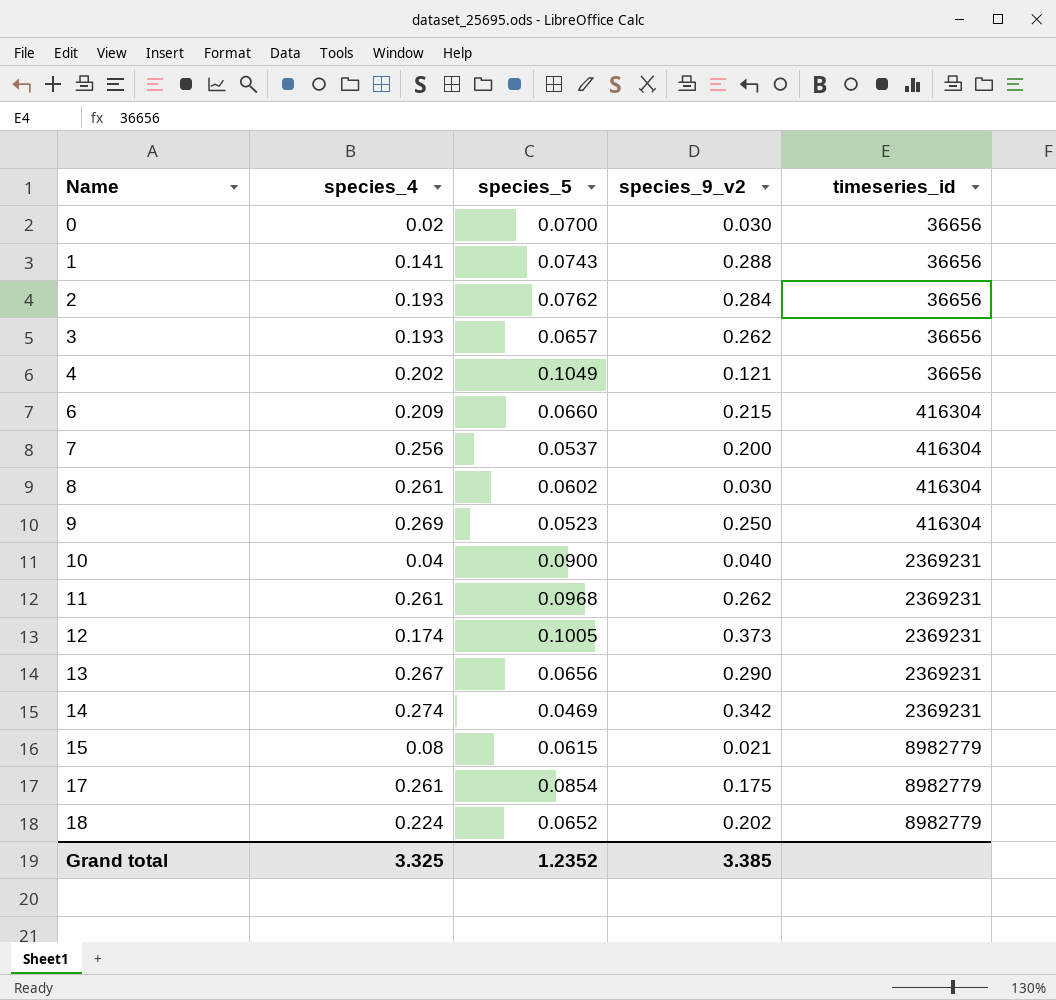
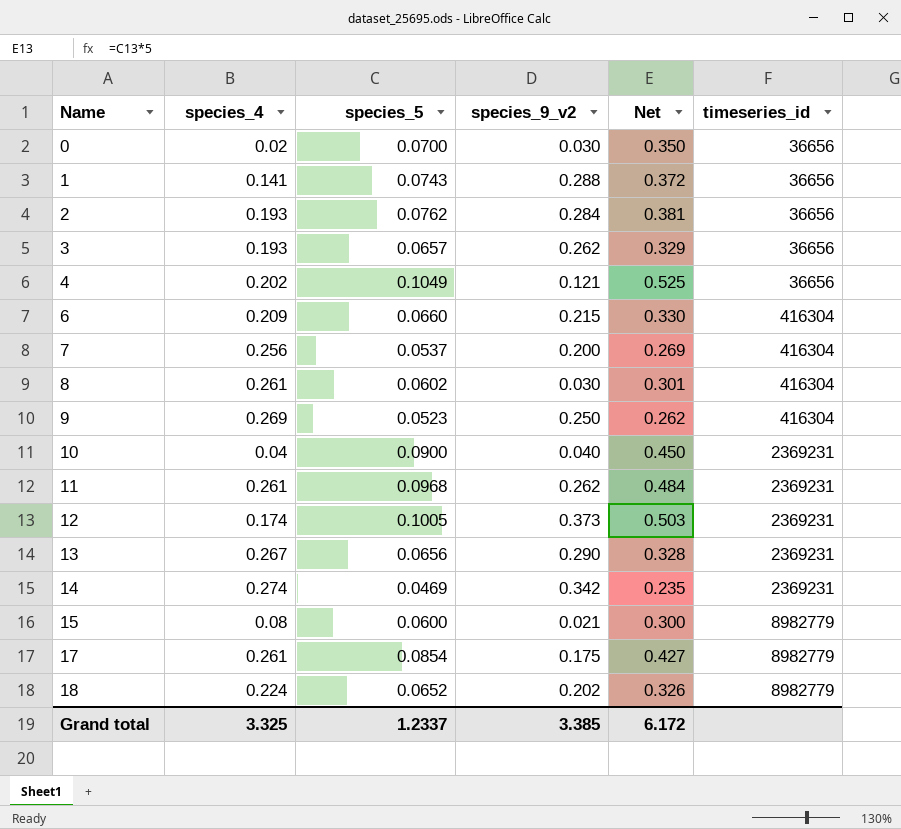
column Net | formula: none -> [species_5] * 5
15 | species_5: 0.0615 -> 0.0600
Grand total | species_5: 1.2352 -> 1.2337

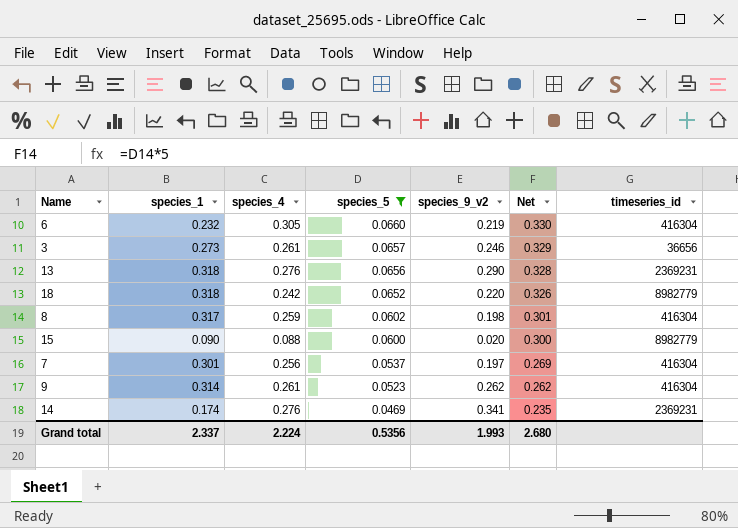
filter: none -> species_5 <= 0.0660
row order: Name ascending -> species_5 descending
column species_1 | position: none -> 2
6 | species_4: 0.209 -> 0.305
6 | species_9_v2: 0.215 -> 0.219
3 | species_4: 0.193 -> 0.261
3 | species_9_v2: 0.262 -> 0.246
13 | species_4: 0.267 -> 0.276
18 | species_4: 0.224 -> 0.242
18 | species_9_v2: 0.202 -> 0.220
8 | species_4: 0.261 -> 0.259
8 | species_9_v2: 0.030 -> 0.198
15 | species_4: 0.08 -> 0.088
15 | species_9_v2: 0.021 -> 0.020
7 | species_9_v2: 0.200 -> 0.197
9 | species_4: 0.269 -> 0.261
9 | species_9_v2: 0.250 -> 0.262
14 | species_4: 0.274 -> 0.276
14 | species_9_v2: 0.342 -> 0.341
Grand total | species_4: 3.325 -> 2.224
Grand total | species_5: 1.2337 -> 0.5356
Grand total | species_9_v2: 3.385 -> 1.993
Grand total | Net: 6.172 -> 2.680

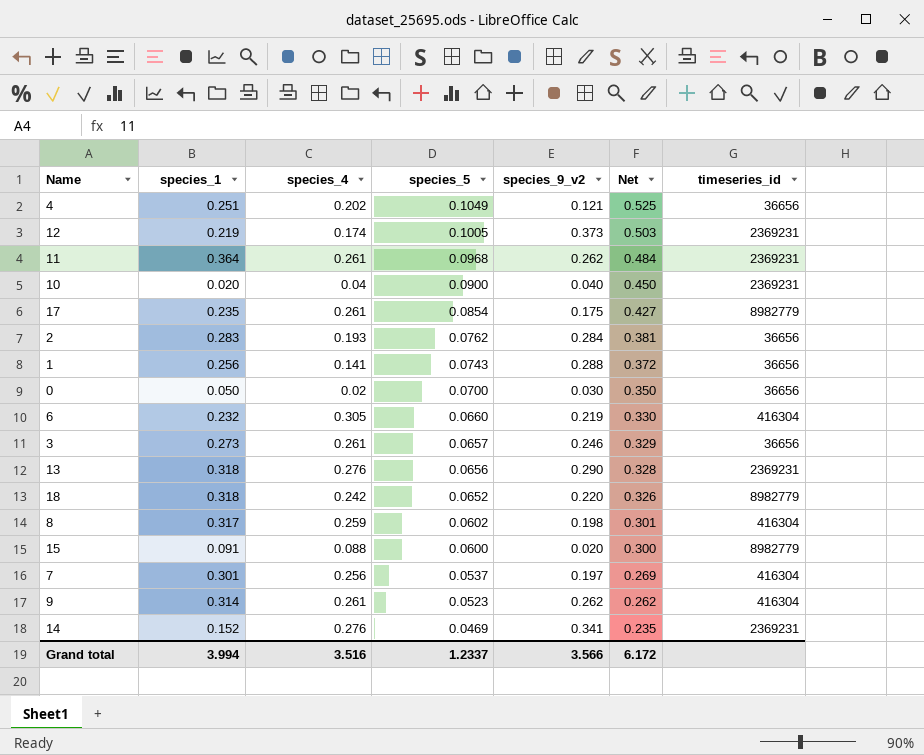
filter: species_5 <= 0.0660 -> none
15 | species_1: 0.090 -> 0.091
14 | species_1: 0.174 -> 0.152
Grand total | species_1: 2.337 -> 3.994
Grand total | species_4: 2.224 -> 3.516
Grand total | species_5: 0.5356 -> 1.2337
Grand total | species_9_v2: 1.993 -> 3.566
Grand total | Net: 2.680 -> 6.172

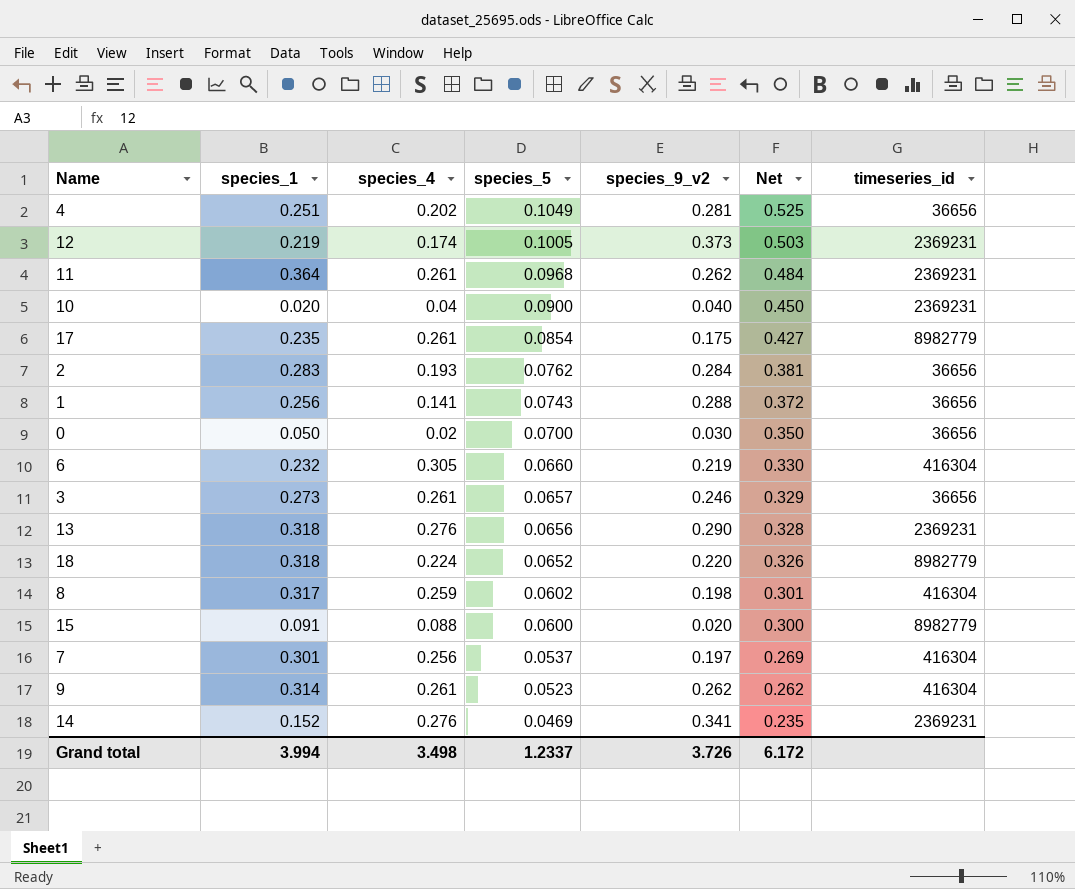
4 | species_9_v2: 0.121 -> 0.281
18 | species_4: 0.242 -> 0.224
Grand total | species_4: 3.516 -> 3.498
Grand total | species_9_v2: 3.566 -> 3.726

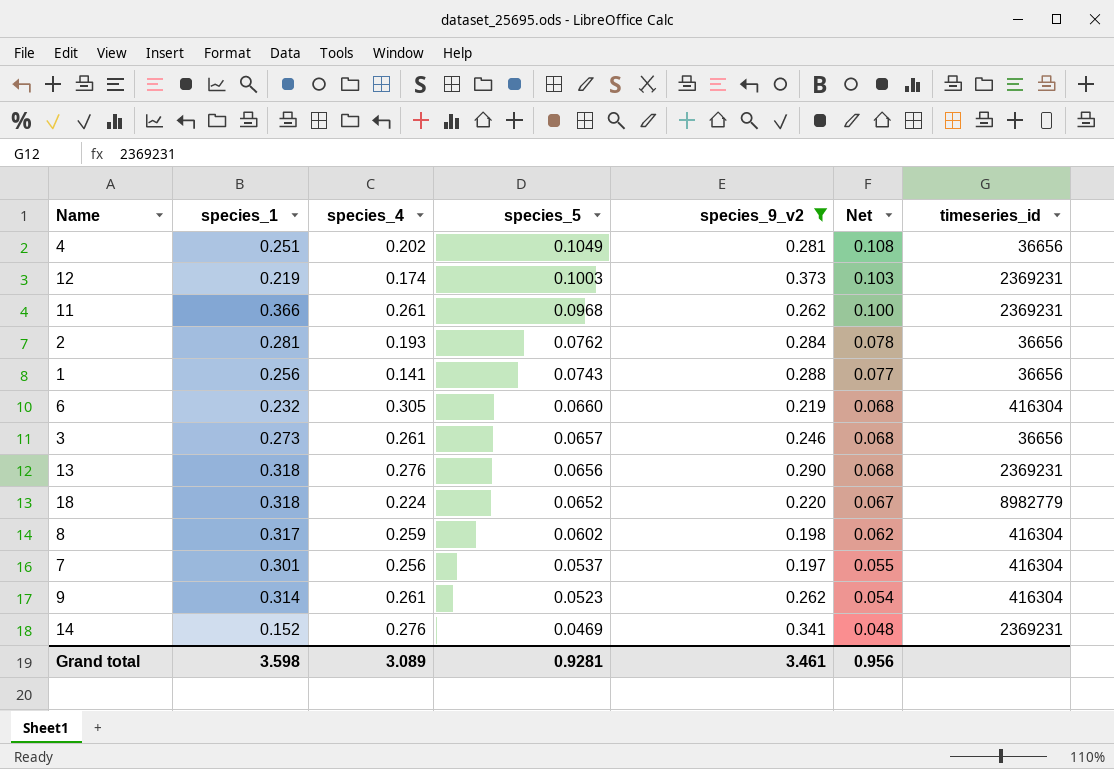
filter: none -> species_9_v2 >= 0.197
column Net | formula: [species_5] * 5 -> [species_5] * 1.03
12 | species_5: 0.1005 -> 0.1003
11 | species_1: 0.364 -> 0.366
2 | species_1: 0.283 -> 0.281
Grand total | species_1: 3.994 -> 3.598
Grand total | species_4: 3.498 -> 3.089
Grand total | species_5: 1.2337 -> 0.9281
Grand total | species_9_v2: 3.726 -> 3.461
Grand total | Net: 6.172 -> 0.956

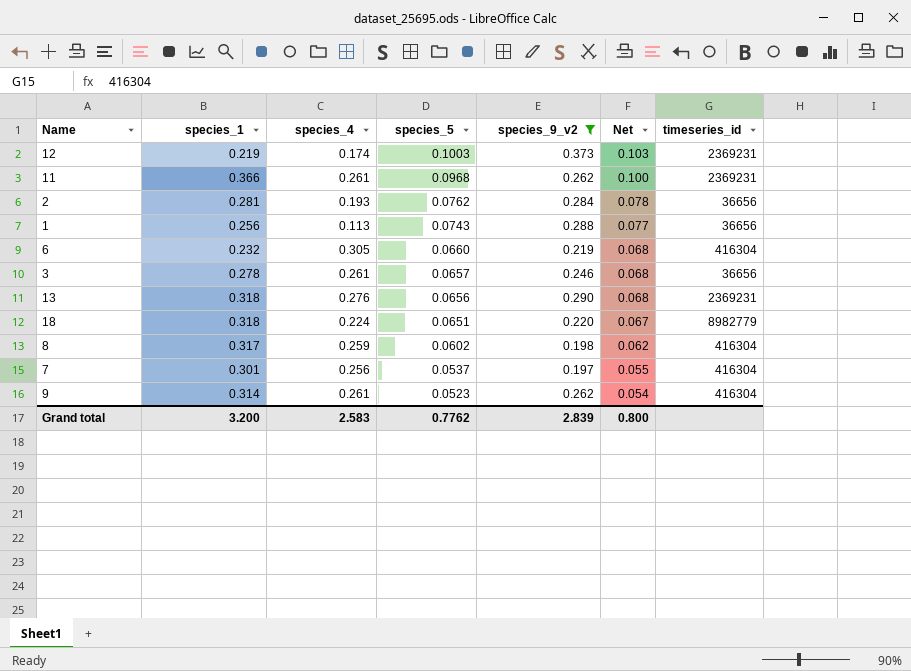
row 4: 0.251 | 0.202 | 0.1049 | 0.281 | 0.108 | 36656 -> none
row 14: 0.152 | 0.276 | 0.0469 | 0.341 | 0.048 | 2369231 -> none
1 | species_4: 0.141 -> 0.113
3 | species_1: 0.273 -> 0.278
18 | species_5: 0.0652 -> 0.0651
Grand total | species_1: 3.598 -> 3.200
Grand total | species_4: 3.089 -> 2.583
Grand total | species_5: 0.9281 -> 0.7762
Grand total | species_9_v2: 3.461 -> 2.839
Grand total | Net: 0.956 -> 0.800

